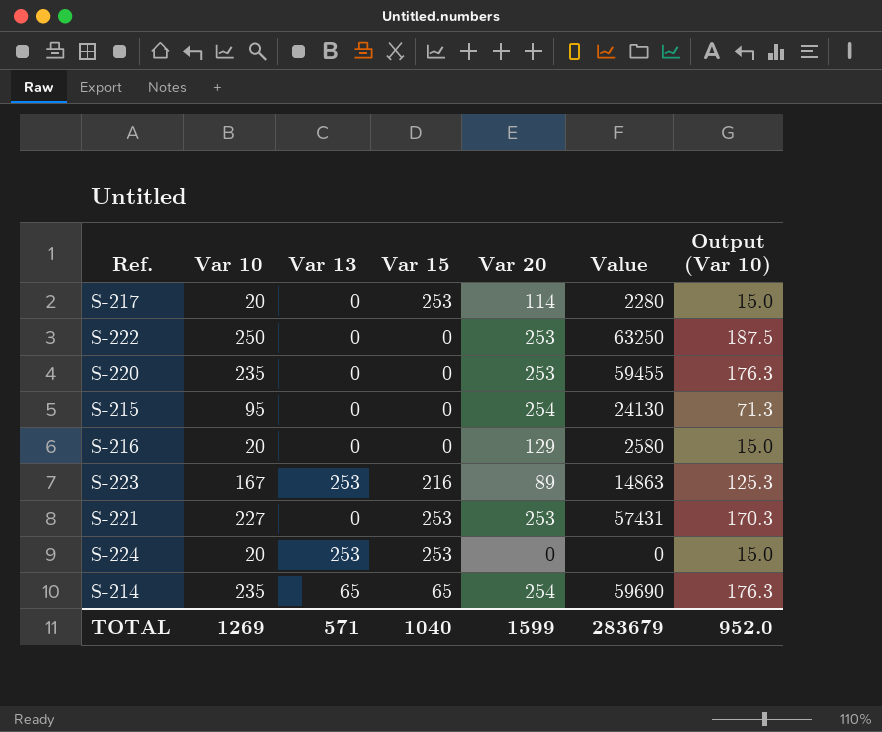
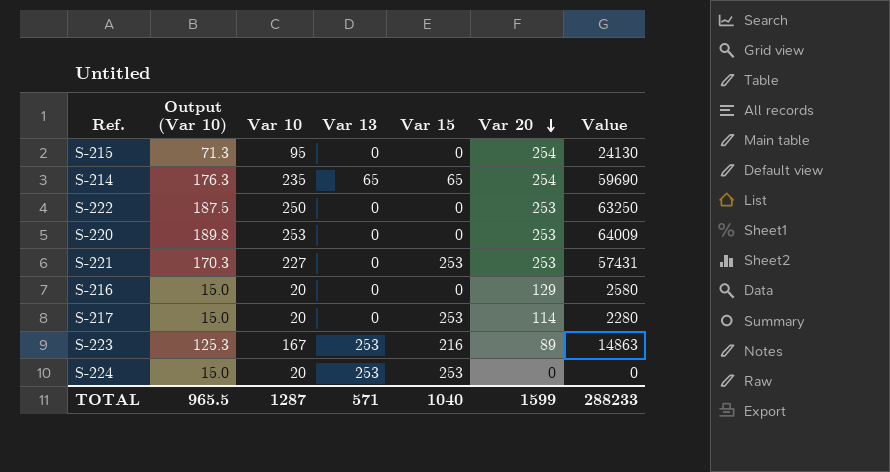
row order: none -> Var 20 descending
column Output (Var 10) | position: 7 -> 2
S-220 | Output (Var 10): 176.3 -> 189.8
S-220 | Var 10: 235 -> 253
S-220 | Value: 59455 -> 64009
TOTAL | Output (Var 10): 952.0 -> 965.5
TOTAL | Var 10: 1269 -> 1287
TOTAL | Value: 283679 -> 288233

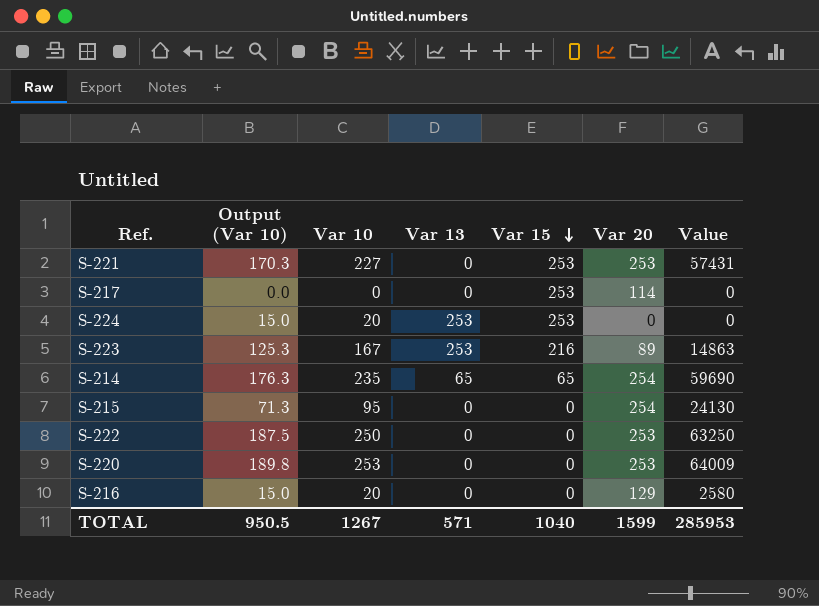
row order: Var 20 descending -> Var 15 descending
S-217 | Output (Var 10): 15.0 -> 0.0
S-217 | Var 10: 20 -> 0
S-217 | Value: 2280 -> 0
TOTAL | Output (Var 10): 965.5 -> 950.5
TOTAL | Var 10: 1287 -> 1267
TOTAL | Value: 288233 -> 285953

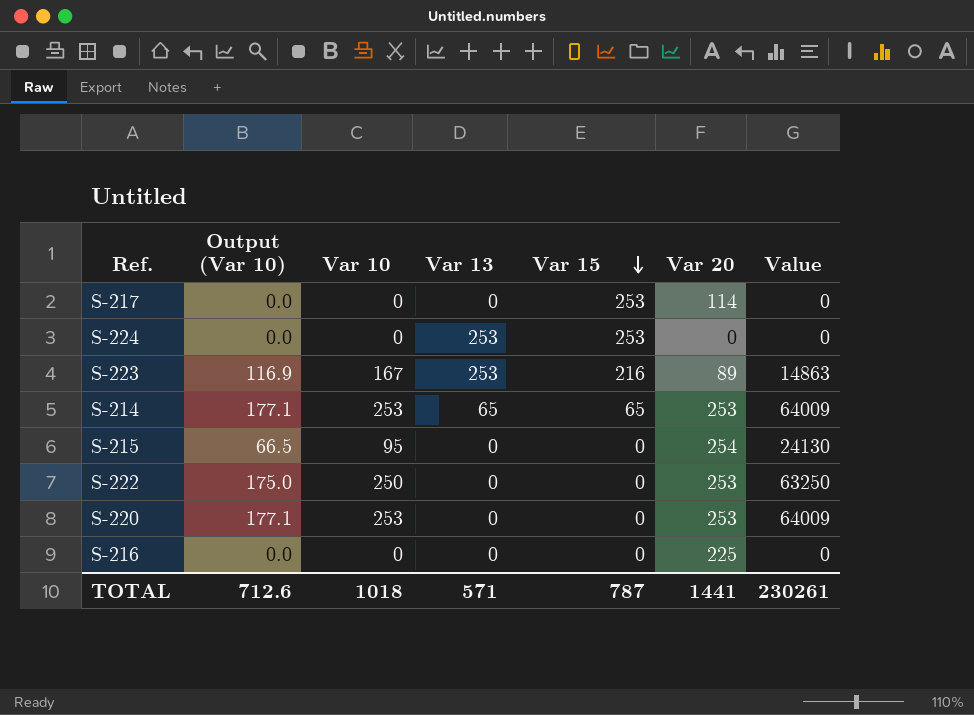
column Output (Var 10) | formula: [Var 10] * 0.75 -> [Var 10] * 0.7
row S-221: 170.3 | 227 | 0 | 253 | 253 | 57431 -> none
S-224 | Var 10: 20 -> 0
S-214 | Var 10: 235 -> 253
S-214 | Var 20: 254 -> 253
S-214 | Value: 59690 -> 64009
S-216 | Var 10: 20 -> 0
S-216 | Var 20: 129 -> 225
S-216 | Value: 2580 -> 0
TOTAL | Output (Var 10): 950.5 -> 712.6
TOTAL | Var 10: 1267 -> 1018
TOTAL | Var 15: 1040 -> 787
TOTAL | Var 20: 1599 -> 1441
TOTAL | Value: 285953 -> 230261

